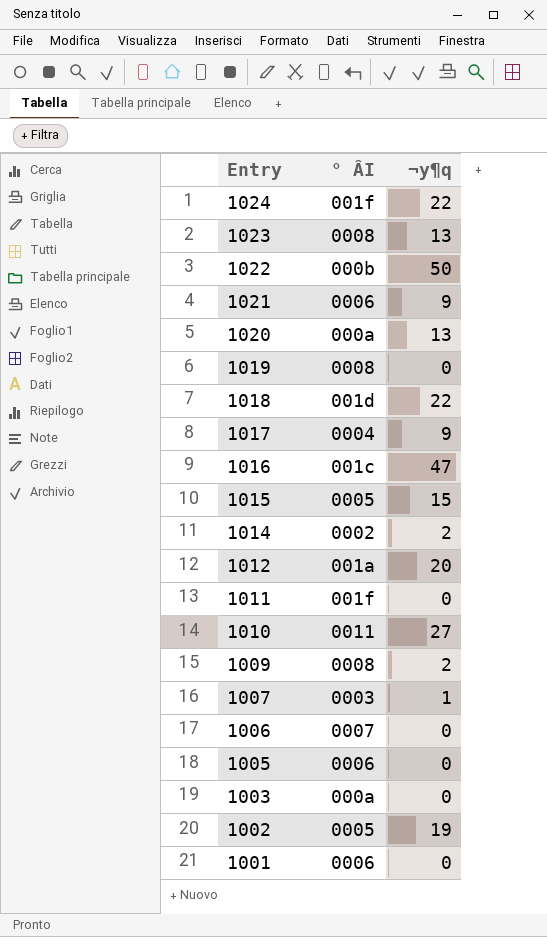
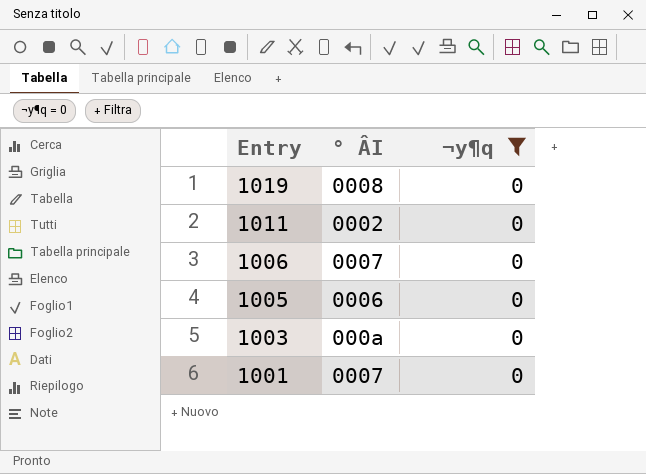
filter: none -> ¬y¶q = 0
1011 | ° ÂI: 001f -> 0002
1001 | ° ÂI: 0006 -> 0007

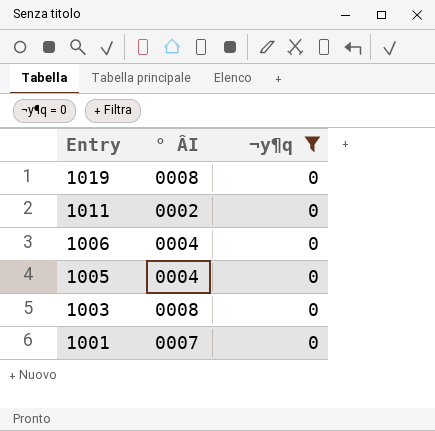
1006 | ° ÂI: 0007 -> 0004
1005 | ° ÂI: 0006 -> 0004
1003 | ° ÂI: 000a -> 0008

